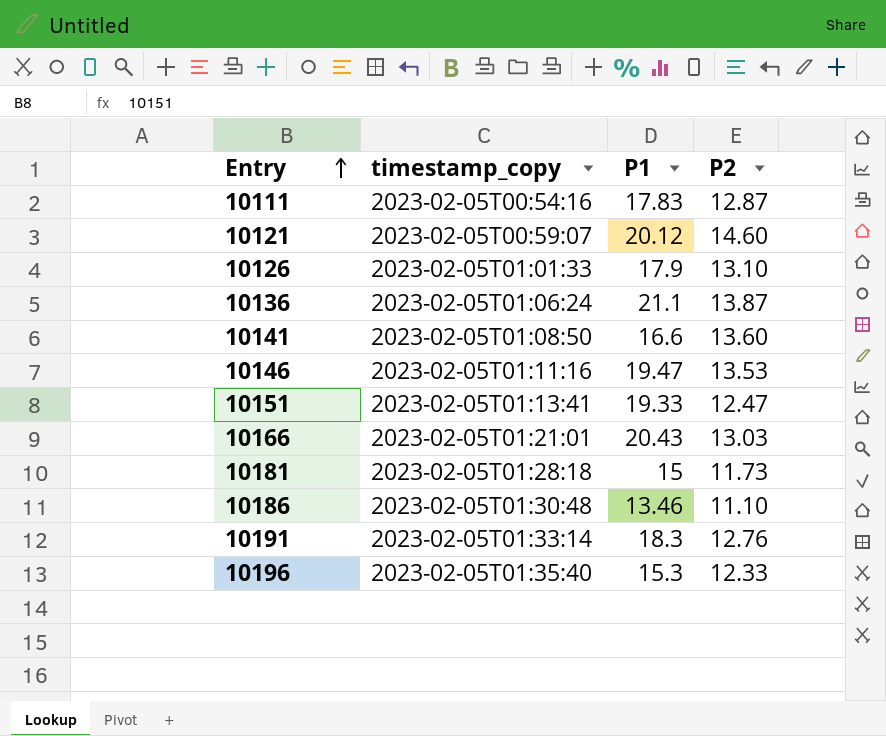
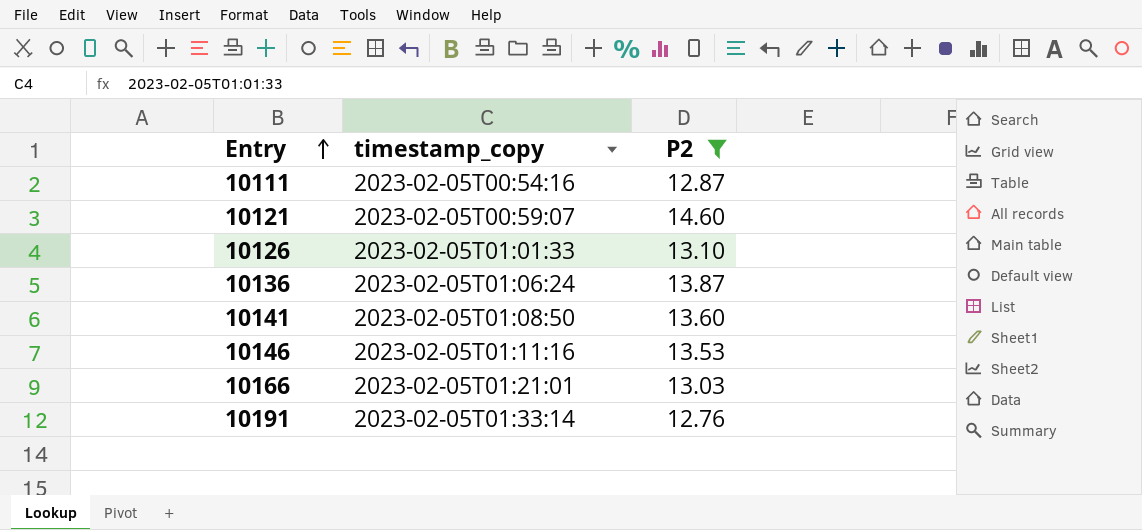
filter: none -> P2 >= 12.76
column P1 | position: 3 -> none

